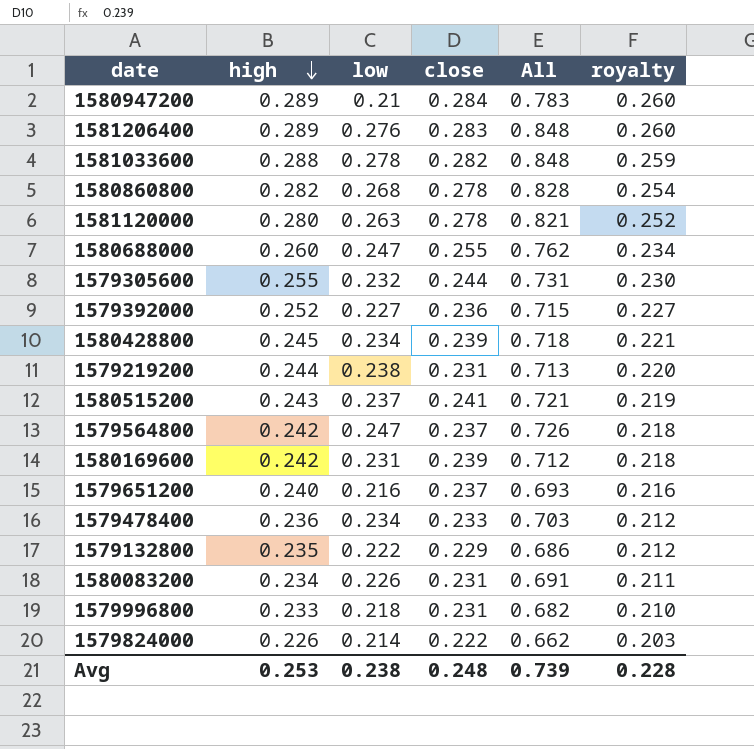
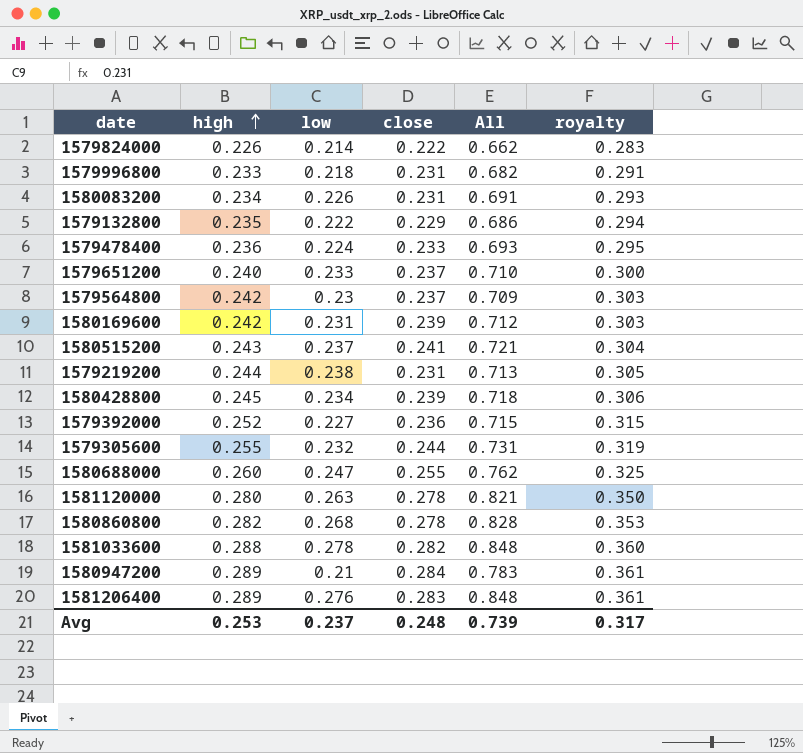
row order: high descending -> high ascending
column royalty | formula: [high] * 0.9 -> [high] * 1.25
1579478400 | low: 0.234 -> 0.224
1579478400 | All: 0.703 -> 0.693
1579651200 | low: 0.216 -> 0.233
1579651200 | All: 0.693 -> 0.710
1579564800 | low: 0.247 -> 0.23
1579564800 | All: 0.726 -> 0.709
Avg | low: 0.238 -> 0.237
Avg | royalty: 0.228 -> 0.317

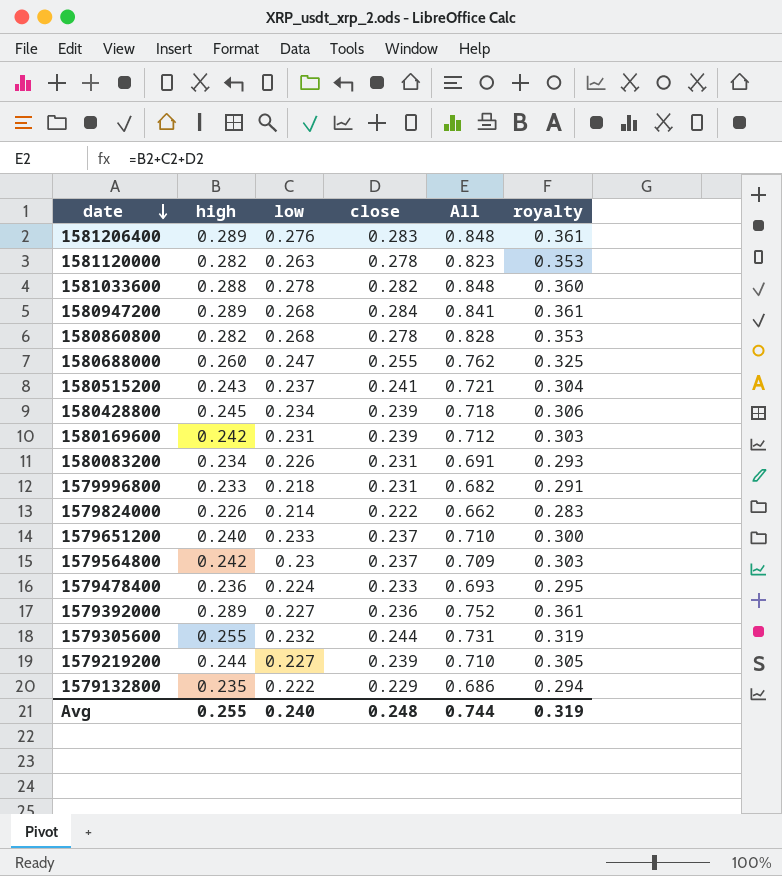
row order: high ascending -> date descending
1581120000 | high: 0.280 -> 0.282
1581120000 | All: 0.821 -> 0.823
1581120000 | royalty: 0.350 -> 0.353
1580947200 | low: 0.21 -> 0.268
1580947200 | All: 0.783 -> 0.841
1579392000 | high: 0.252 -> 0.289
1579392000 | All: 0.715 -> 0.752
1579392000 | royalty: 0.315 -> 0.361
1579219200 | low: 0.238 -> 0.227
1579219200 | close: 0.231 -> 0.239
1579219200 | All: 0.713 -> 0.710
Avg | high: 0.253 -> 0.255
Avg | low: 0.237 -> 0.240
Avg | All: 0.739 -> 0.744
Avg | royalty: 0.317 -> 0.319

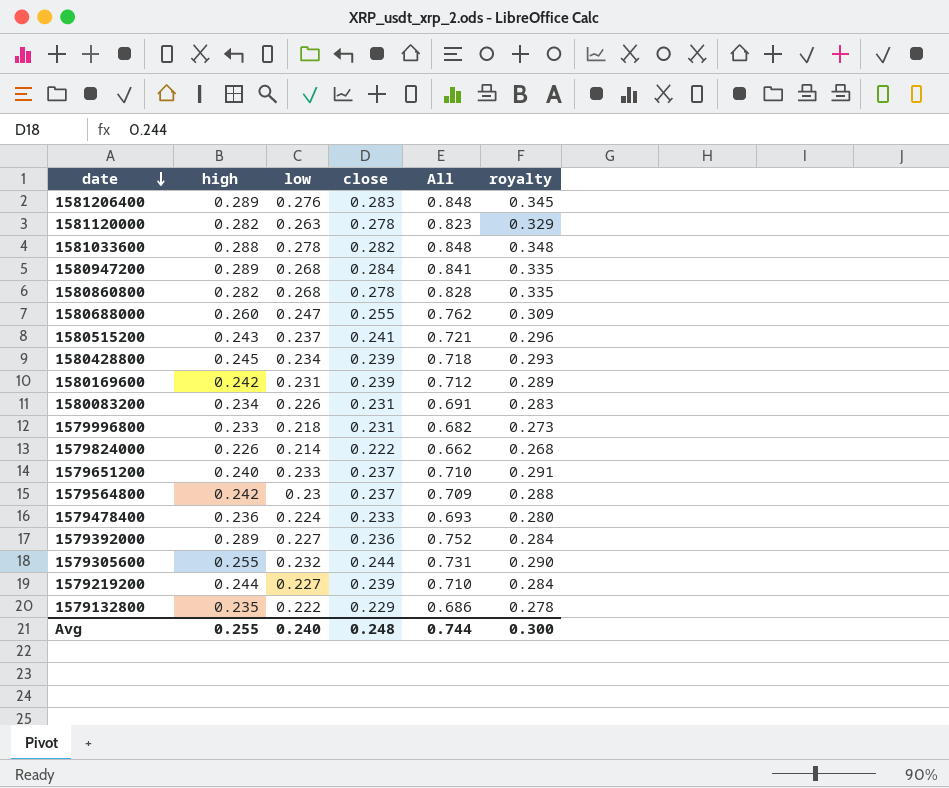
column royalty | formula: [high] * 1.25 -> [low] * 1.25
Avg | royalty: 0.319 -> 0.300

